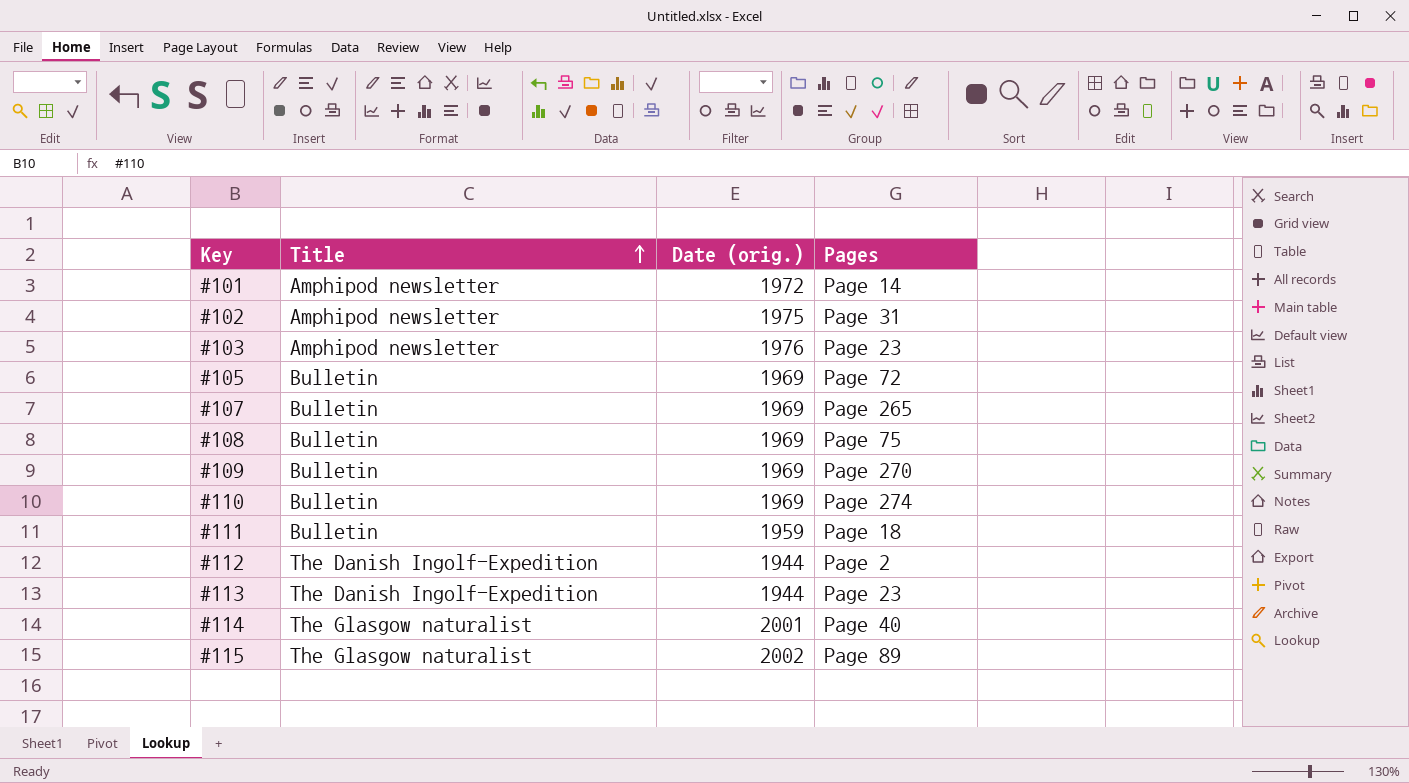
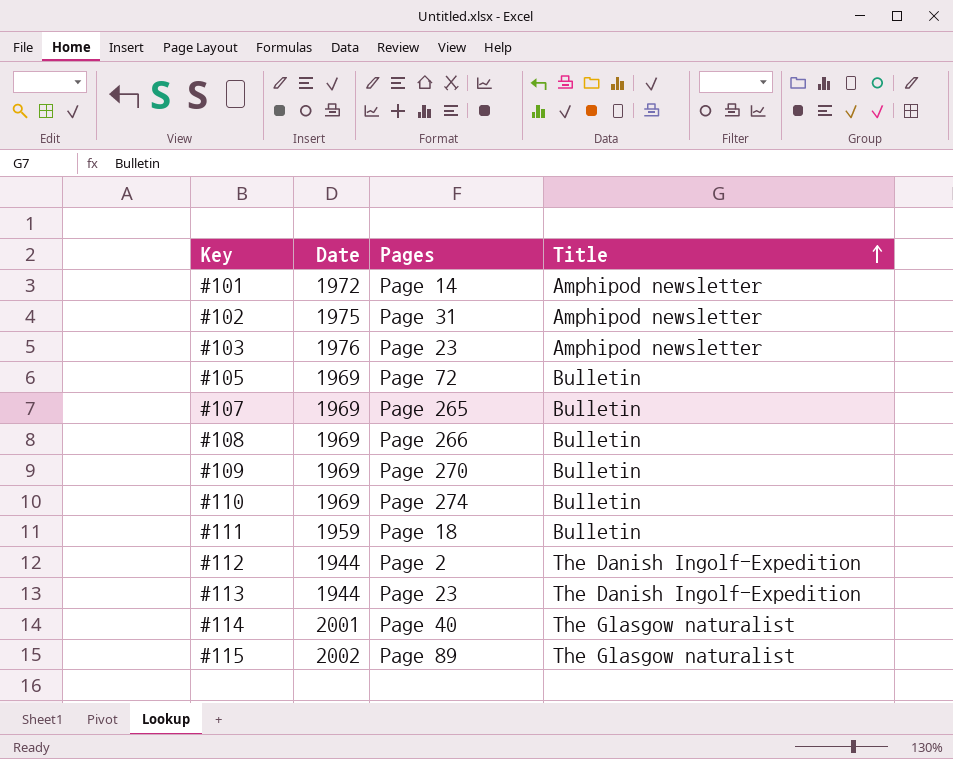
column name: Date (orig.) -> Date
column Title | position: 2 -> 4
#108 | Pages: Page 75 -> Page 266

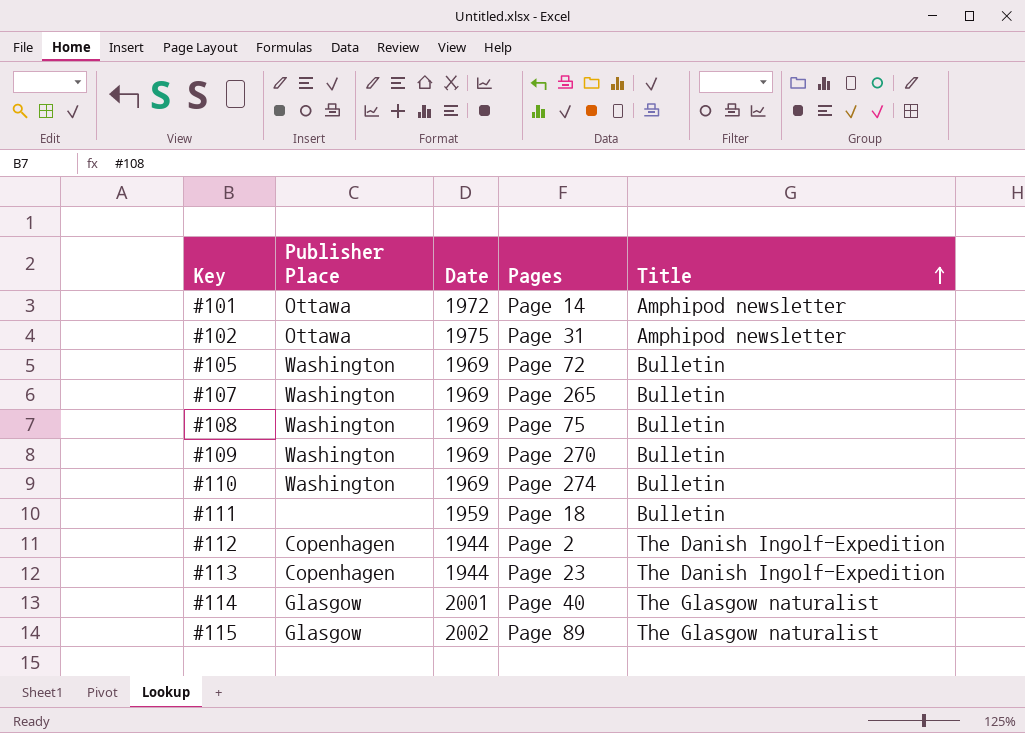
column Publisher Place | position: none -> 2
row #103: 1976 | Page 23 | Amphipod newsletter -> none
#108 | Pages: Page 266 -> Page 75

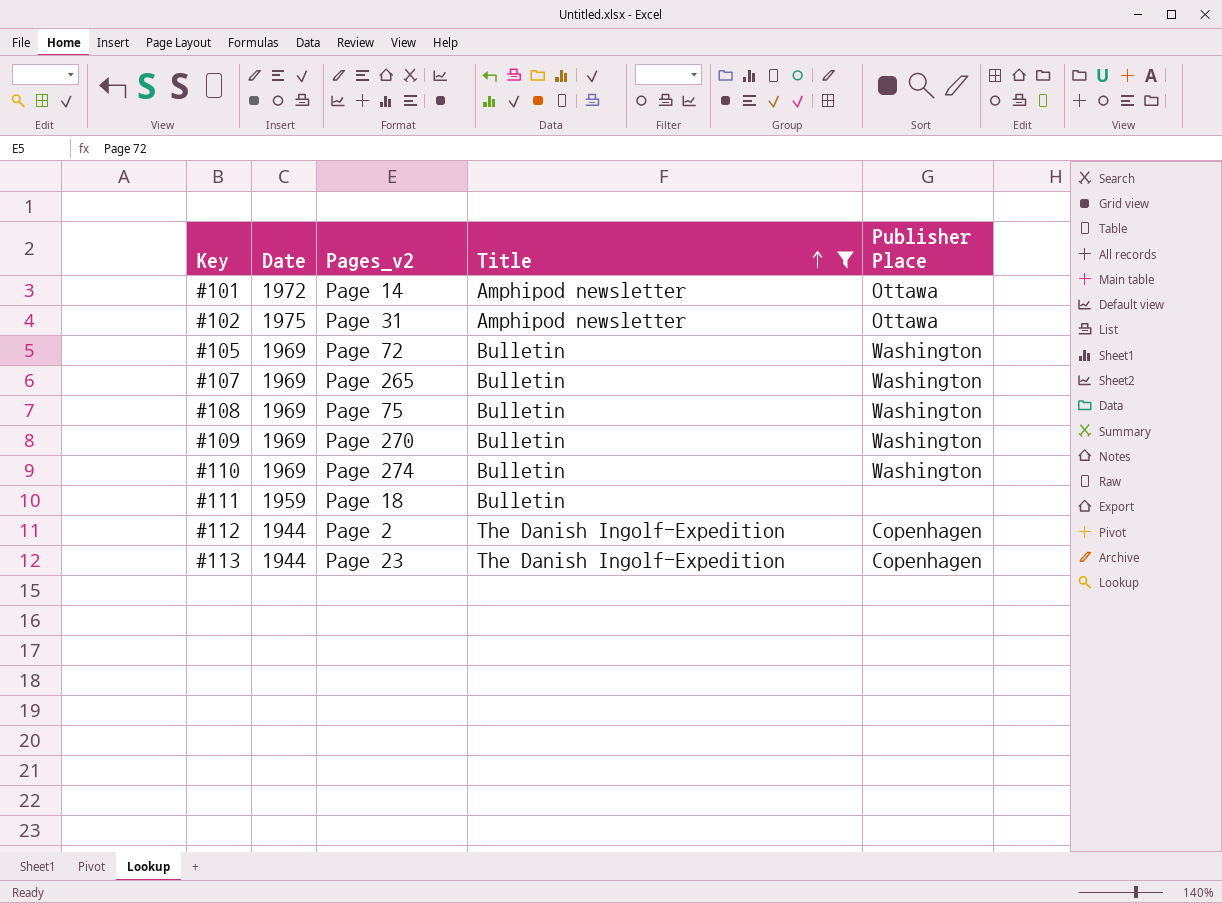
filter: none -> Title != The Glasgow naturalist
column name: Pages -> Pages_v2
column Publisher Place | position: 2 -> 5

